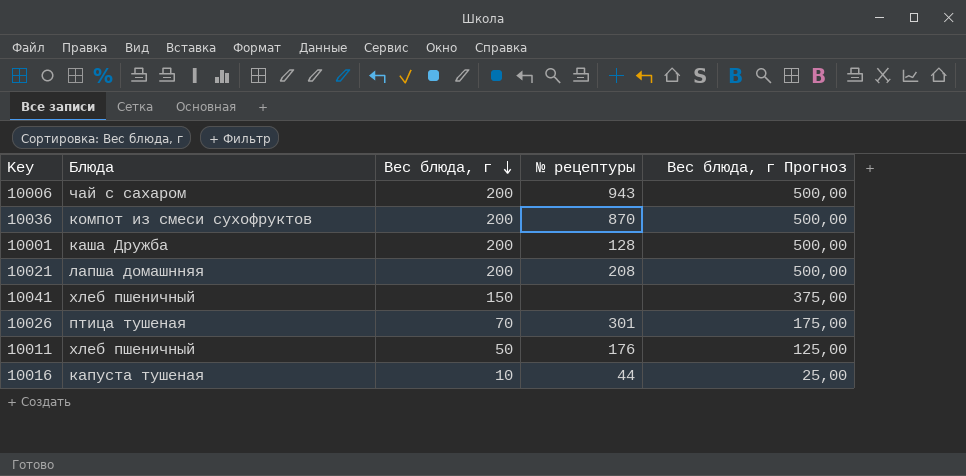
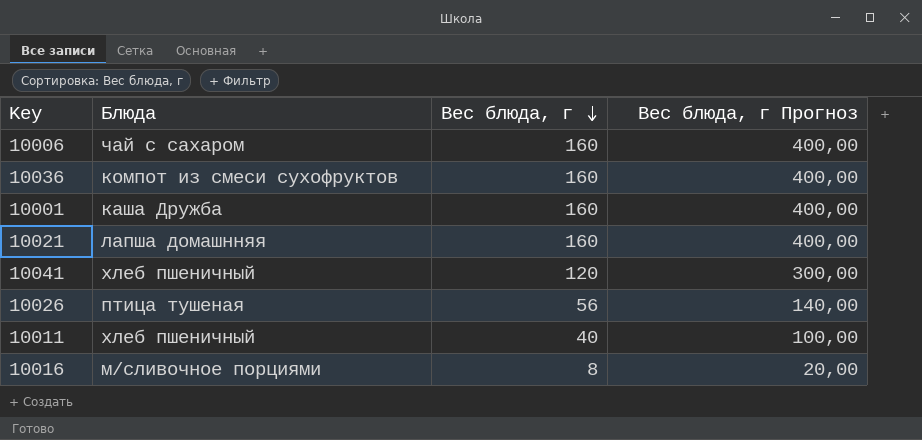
column № рецептуры | position: 4 -> none
10006 | Вес блюда, г: 200 -> 160
10006 | Вес блюда, г Прогноз: 500,00 -> 400,00
10036 | Вес блюда, г: 200 -> 160
10036 | Вес блюда, г Прогноз: 500,00 -> 400,00
10001 | Вес блюда, г: 200 -> 160
10001 | Вес блюда, г Прогноз: 500,00 -> 400,00
10021 | Вес блюда, г: 200 -> 160
10021 | Вес блюда, г Прогноз: 500,00 -> 400,00
10041 | Вес блюда, г: 150 -> 120
10041 | Вес блюда, г Прогноз: 375,00 -> 300,00
10026 | Вес блюда, г: 70 -> 56
10026 | Вес блюда, г Прогноз: 175,00 -> 140,00
10011 | Вес блюда, г: 50 -> 40
10011 | Вес блюда, г Прогноз: 125,00 -> 100,00
10016 | Блюда: капуста тушеная -> м/сливочное порциями
10016 | Вес блюда, г: 10 -> 8
10016 | Вес блюда, г Прогноз: 25,00 -> 20,00

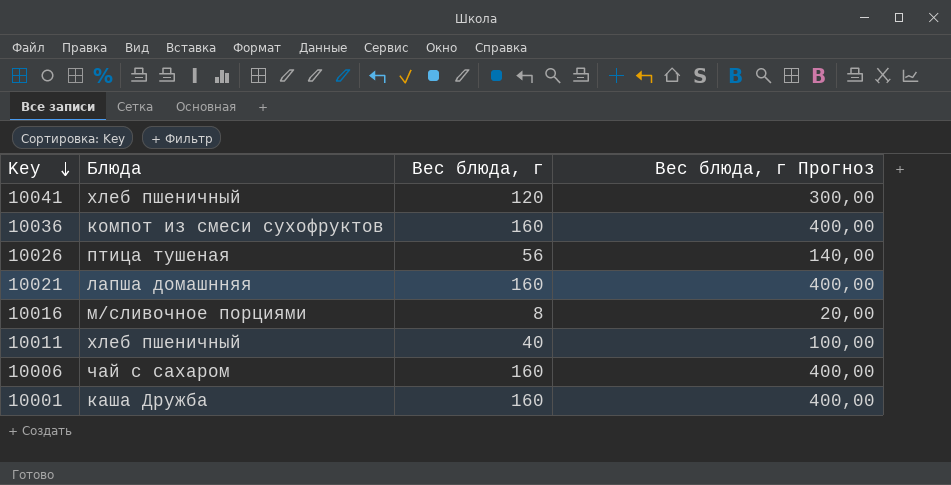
row order: Вес блюда, г descending -> Key descending

